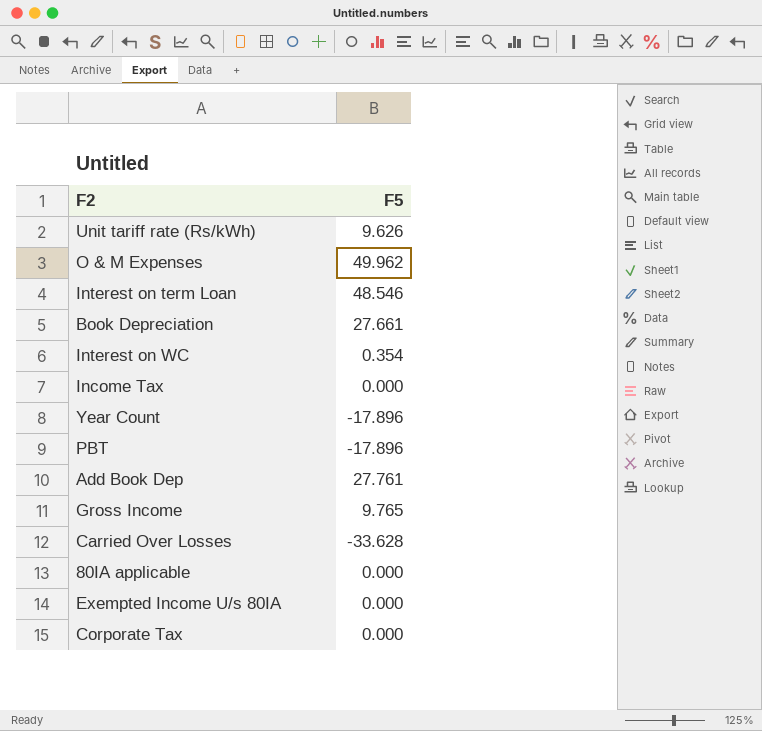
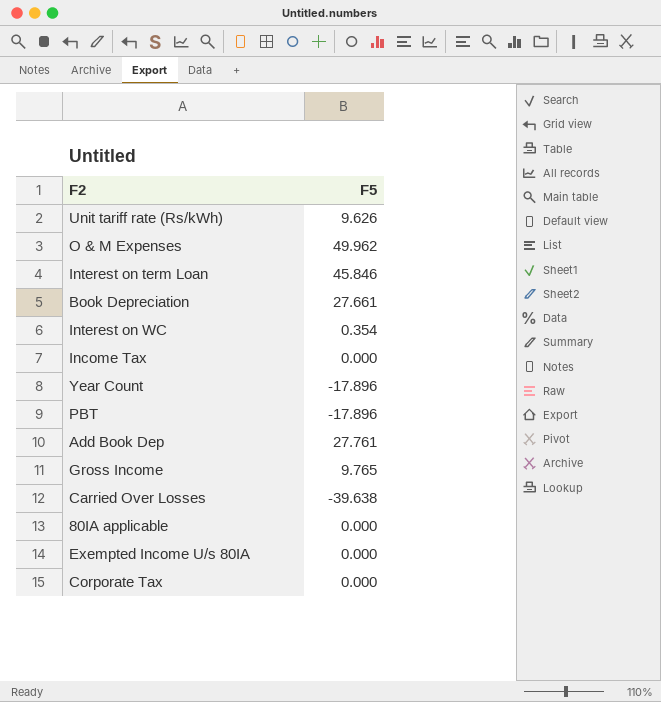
Interest on term Loan | F5: 48.546 -> 45.846
Carried Over Losses | F5: -33.628 -> -39.638

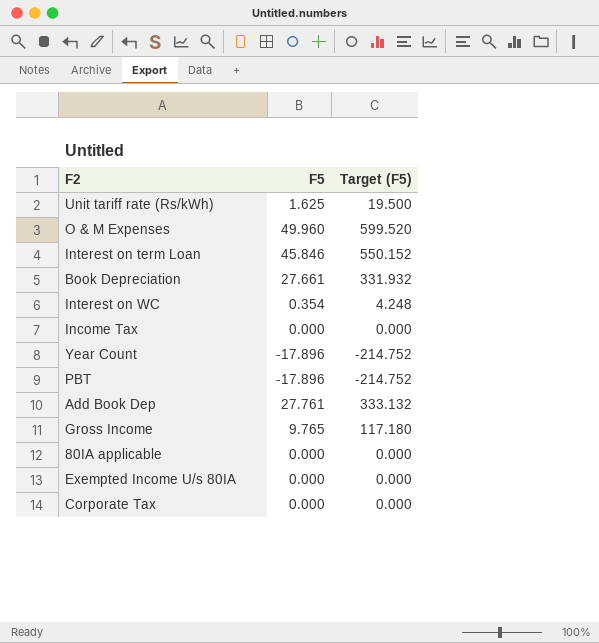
column Target (F5) | formula: none -> [F5] * 12
row Carried Over Losses: -39.638 -> none
Unit tariff rate (Rs/kWh) | F5: 9.626 -> 1.625
O & M Expenses | F5: 49.962 -> 49.960

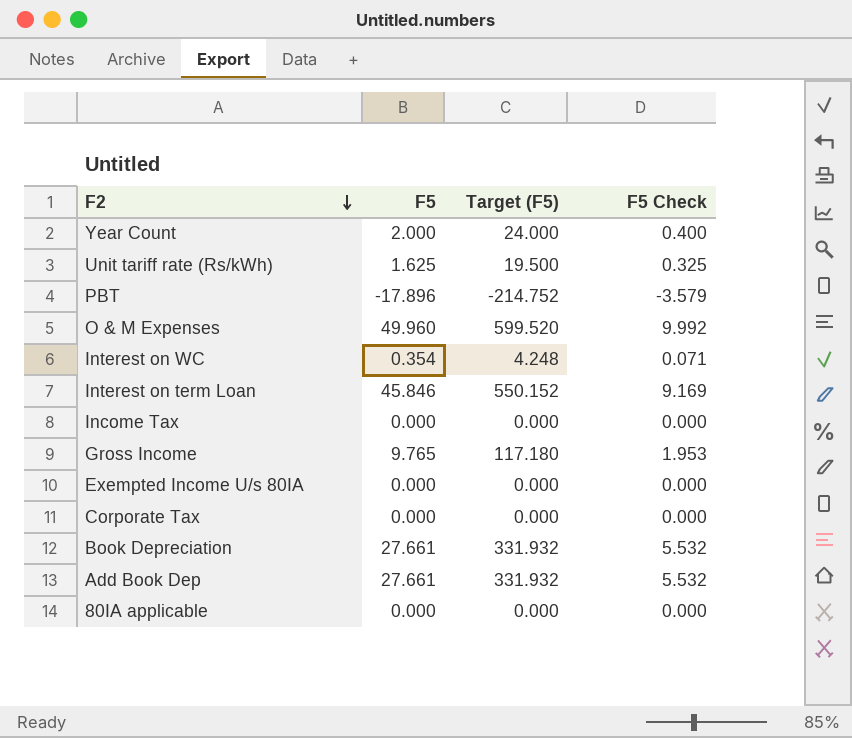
row order: none -> F2 descending
column F5 Check | formula: none -> [F5] * 0.2
Year Count | F5: -17.896 -> 2.000
Year Count | Target (F5): -214.752 -> 24.000
Add Book Dep | F5: 27.761 -> 27.661
Add Book Dep | Target (F5): 333.132 -> 331.932

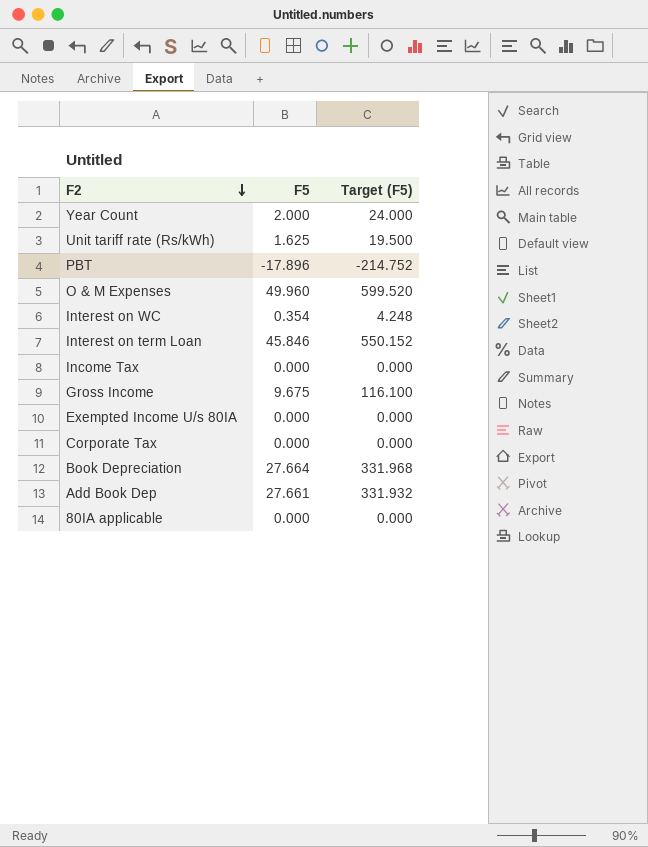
column F5 Check | formula: [F5] * 0.2 -> none
Gross Income | F5: 9.765 -> 9.675
Gross Income | Target (F5): 117.180 -> 116.100
Book Depreciation | F5: 27.661 -> 27.664
Book Depreciation | Target (F5): 331.932 -> 331.968

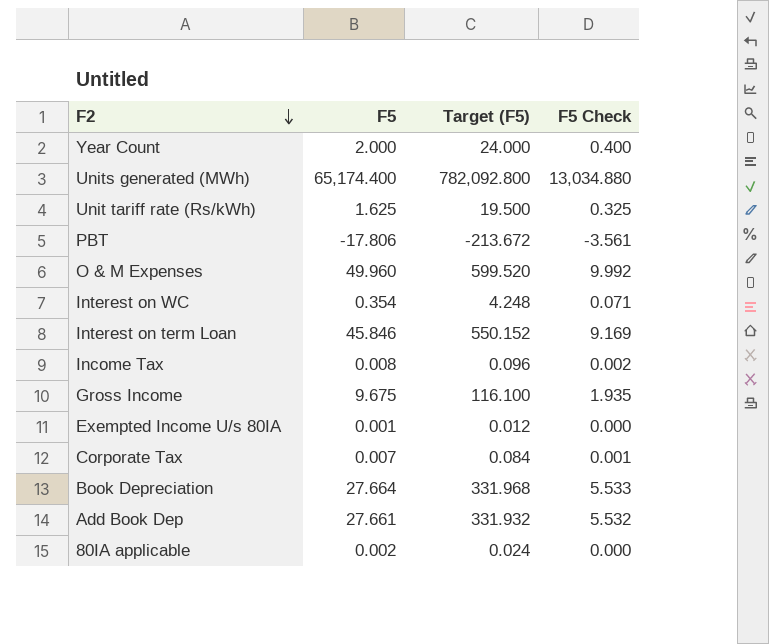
column F5 Check | formula: none -> [F5] * 0.2
row Units generated (MWh): none -> 65,174.400 | 782,092.800 | 13,034.880
PBT | F5: -17.896 -> -17.806
PBT | Target (F5): -214.752 -> -213.672
Income Tax | F5: 0.000 -> 0.008
Income Tax | Target (F5): 0.000 -> 0.096
Exempted Income U/s 80IA | F5: 0.000 -> 0.001
Exempted Income U/s 80IA | Target (F5): 0.000 -> 0.012
Corporate Tax | F5: 0.000 -> 0.007
Corporate Tax | Target (F5): 0.000 -> 0.084
80IA applicable | F5: 0.000 -> 0.002
80IA applicable | Target (F5): 0.000 -> 0.024

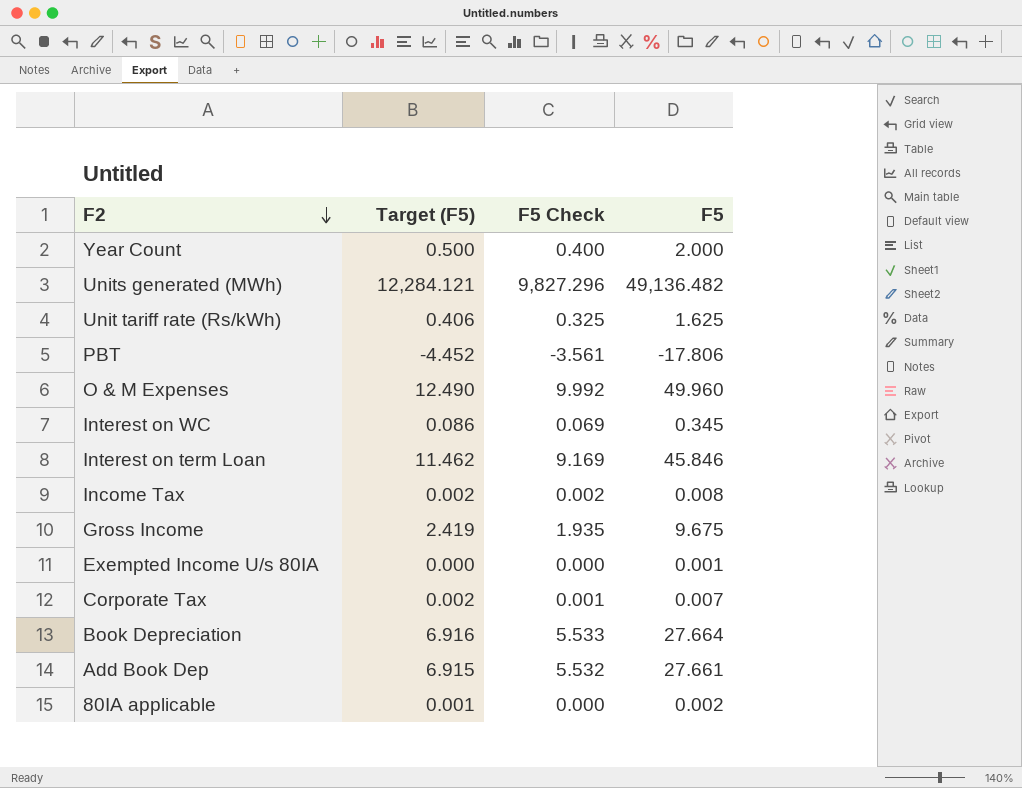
column Target (F5) | formula: [F5] * 12 -> [F5] * 0.25
column F5 | position: 2 -> 4
Units generated (MWh) | F5 Check: 13,034.880 -> 9,827.296
Units generated (MWh) | F5: 65,174.400 -> 49,136.482
Interest on WC | F5 Check: 0.071 -> 0.069
Interest on WC | F5: 0.354 -> 0.345

